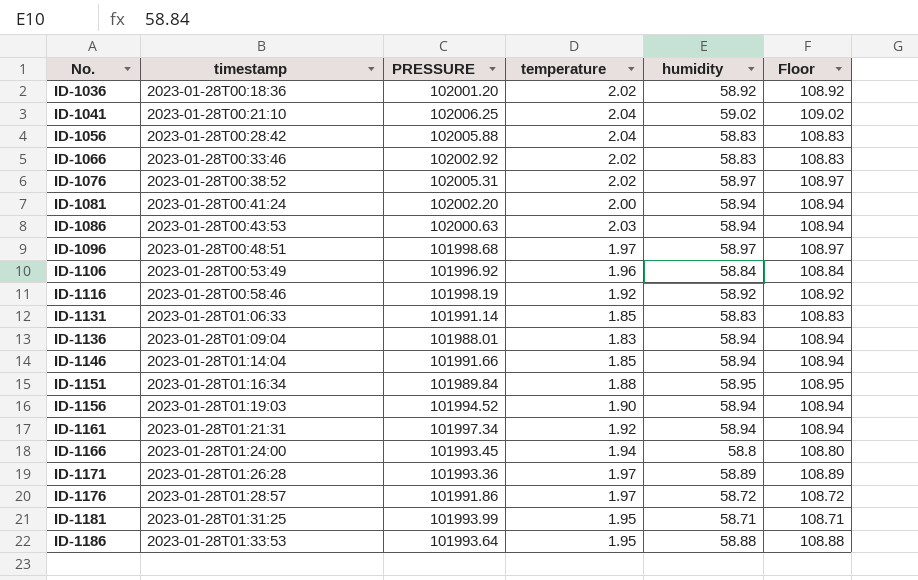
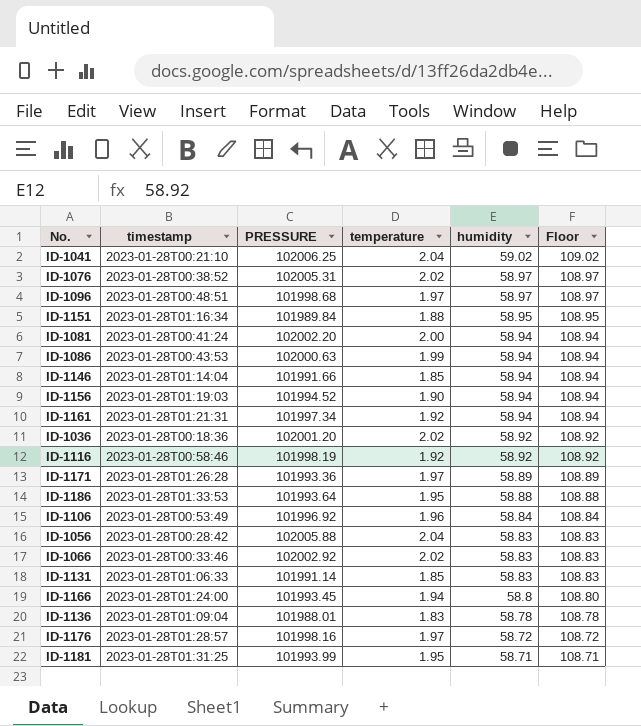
row order: No. ascending -> humidity descending
ID-1086 | temperature: 2.03 -> 1.99
ID-1136 | humidity: 58.94 -> 58.78
ID-1136 | Floor: 108.94 -> 108.78
ID-1176 | PRESSURE: 101991.86 -> 101998.16

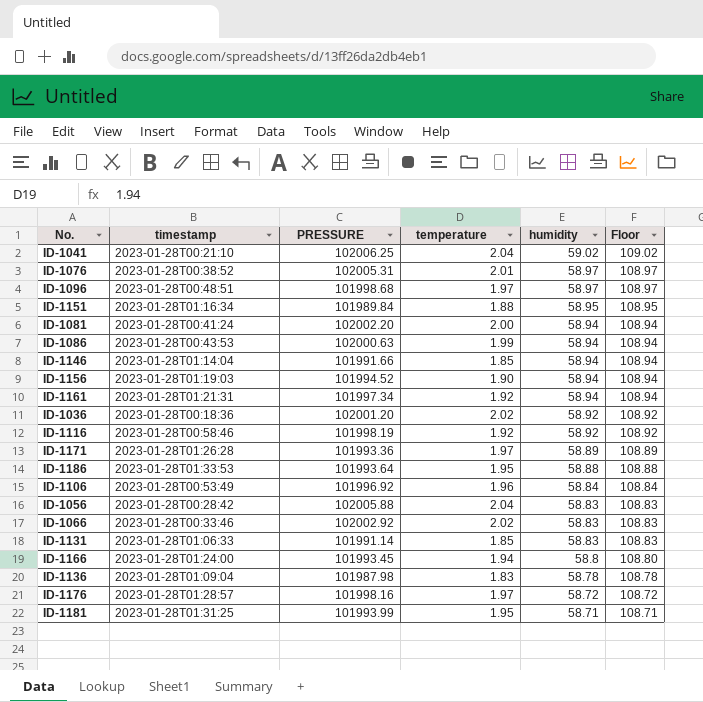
ID-1076 | temperature: 2.02 -> 2.01
ID-1136 | PRESSURE: 101988.01 -> 101987.98

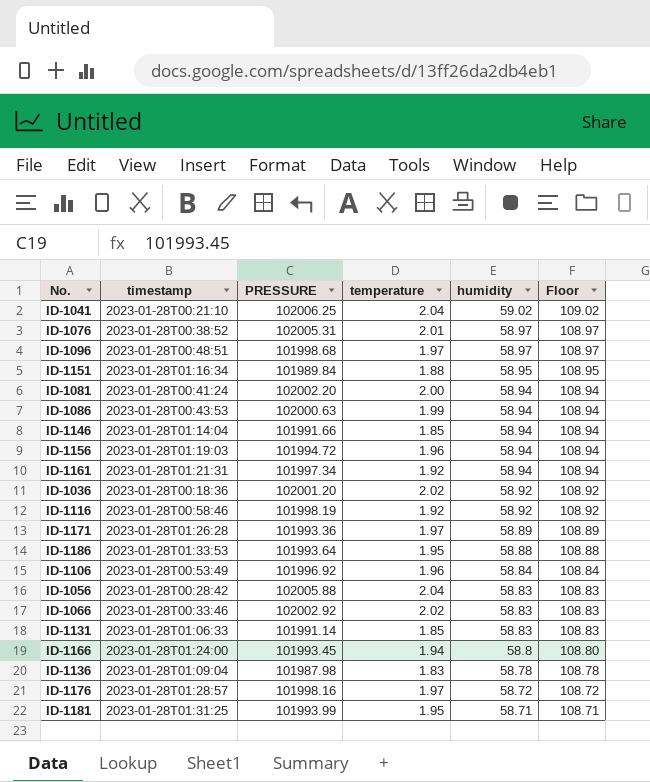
ID-1156 | PRESSURE: 101994.52 -> 101994.72
ID-1156 | temperature: 1.90 -> 1.96

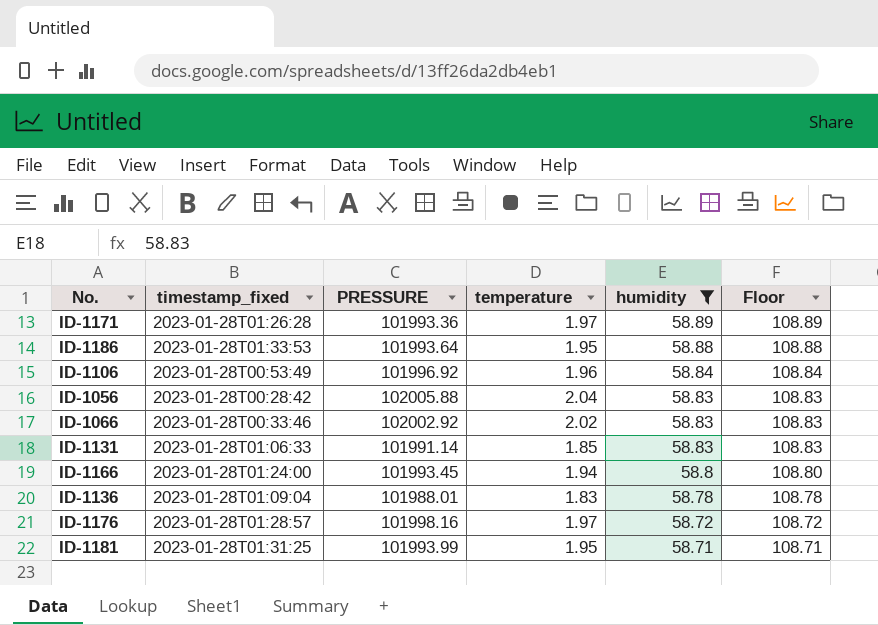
filter: none -> humidity <= 58.89
column name: timestamp -> timestamp_fixed
ID-1136 | PRESSURE: 101987.98 -> 101988.01

